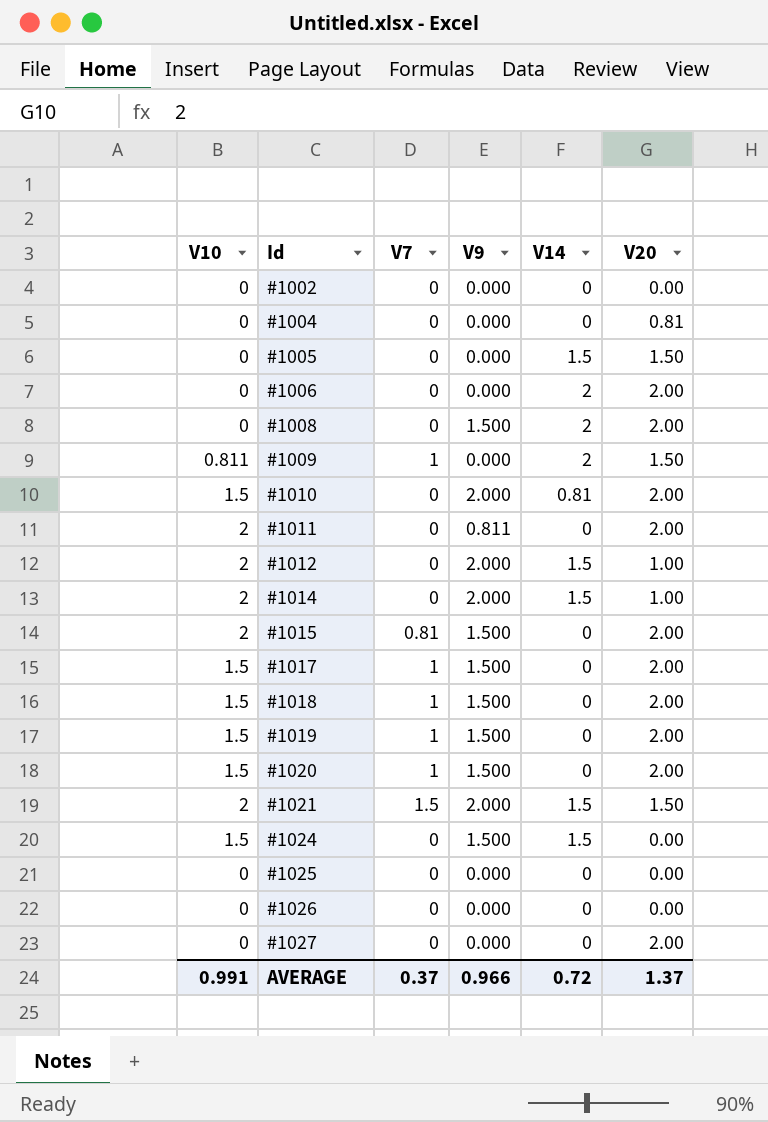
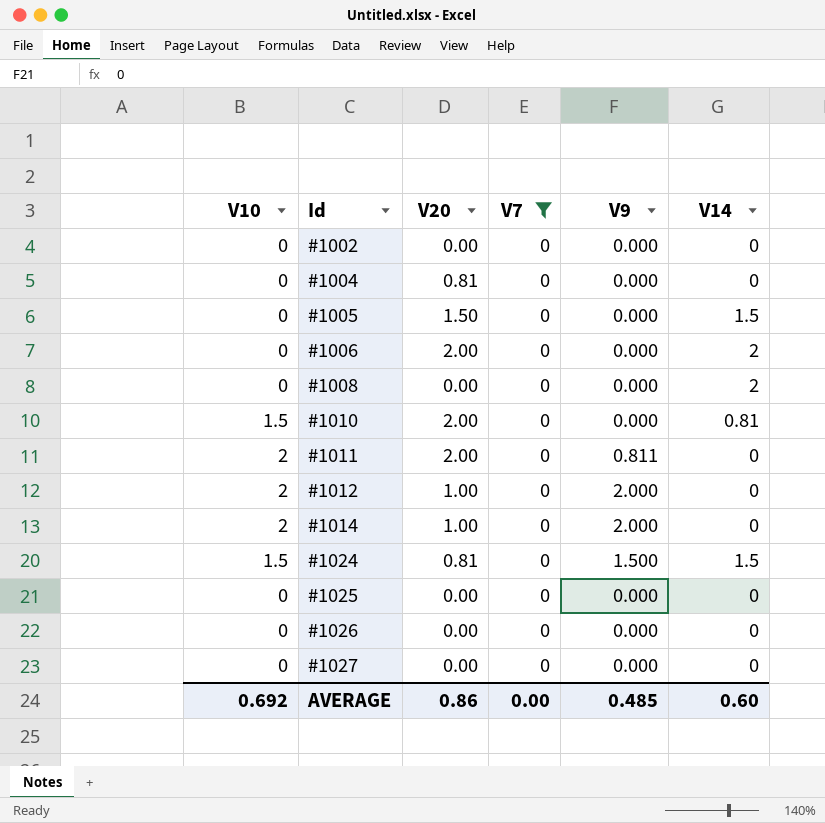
filter: none -> V7 = 0
column V20 | position: 6 -> 3
#1008 | V20: 2.00 -> 0.00
#1008 | V9: 1.500 -> 0.000
#1010 | V9: 2.000 -> 0.000
#1012 | V14: 1.5 -> 0
#1014 | V14: 1.5 -> 0
#1024 | V20: 0.00 -> 0.81
#1027 | V20: 2.00 -> 0.00
AVERAGE | V10: 0.991 -> 0.692
AVERAGE | V20: 1.37 -> 0.86
AVERAGE | V7: 0.37 -> 0.00
AVERAGE | V9: 0.966 -> 0.485
AVERAGE | V14: 0.72 -> 0.60

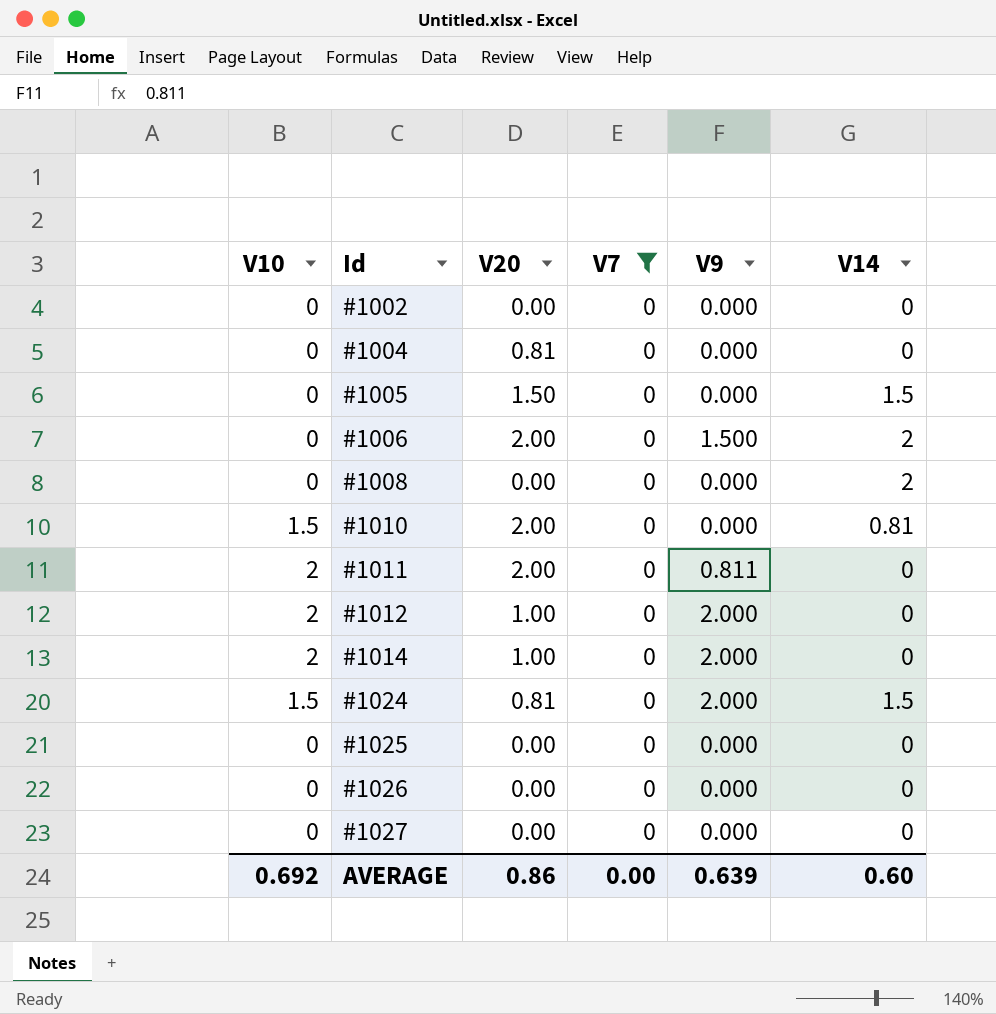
#1006 | V9: 0.000 -> 1.500
#1024 | V9: 1.500 -> 2.000
AVERAGE | V9: 0.485 -> 0.639

